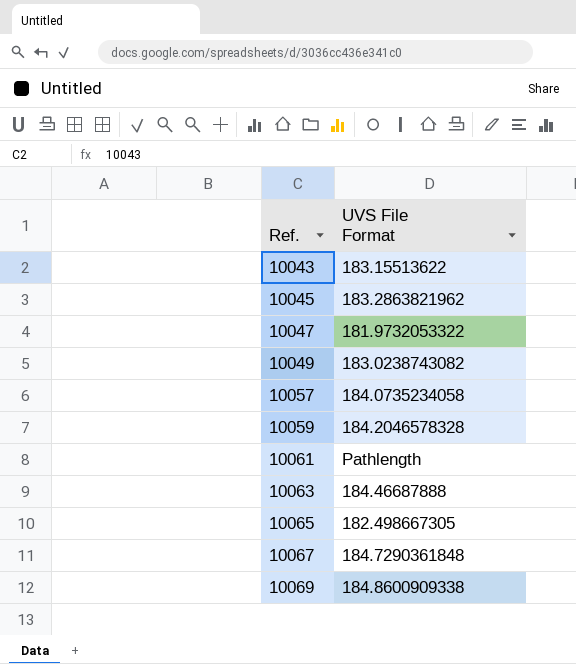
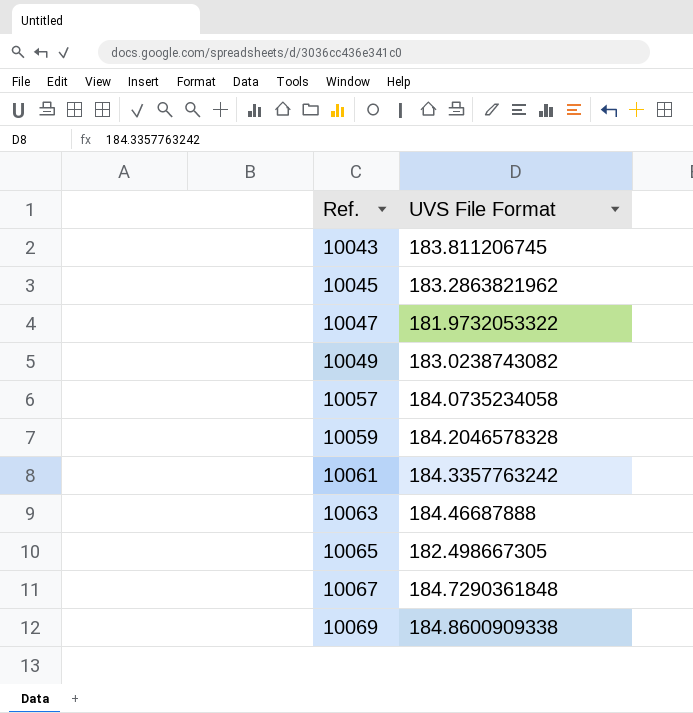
10043 | UVS File Format: 183.15513622 -> 183.811206745
10061 | UVS File Format: Pathlength -> 184.3357763242

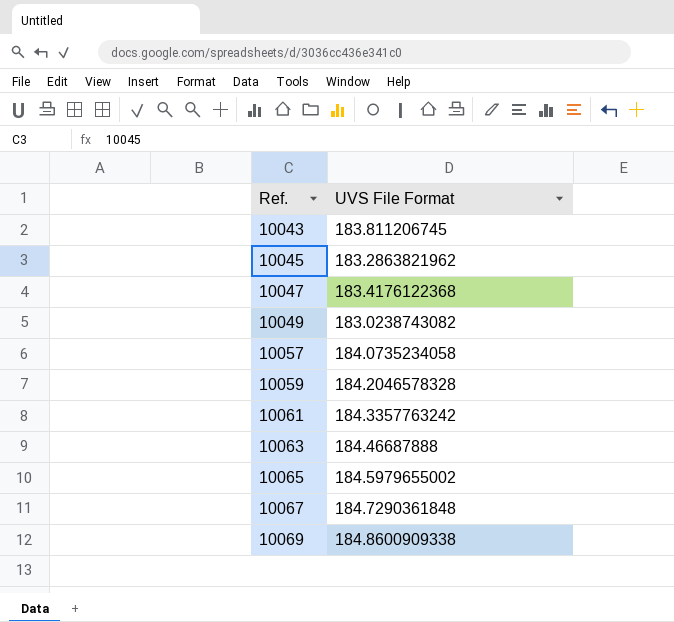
10047 | UVS File Format: 181.9732053322 -> 183.4176122368
10065 | UVS File Format: 182.498667305 -> 184.5979655002

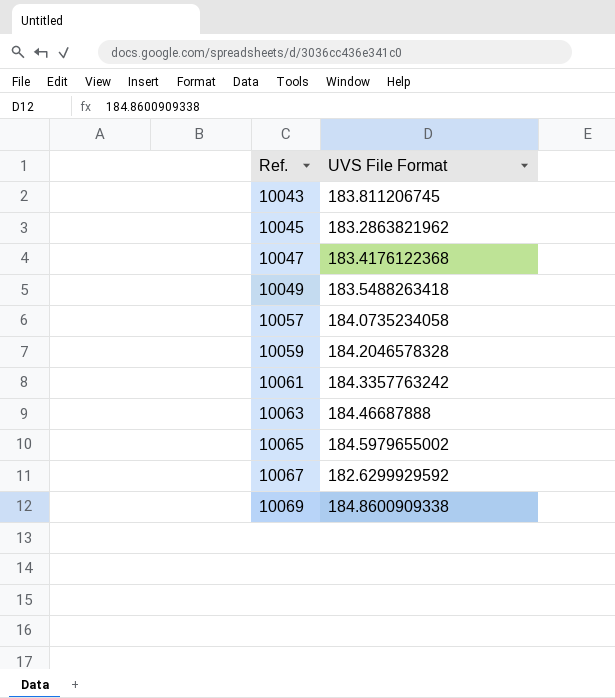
10049 | UVS File Format: 183.0238743082 -> 183.5488263418
10067 | UVS File Format: 184.7290361848 -> 182.6299929592

